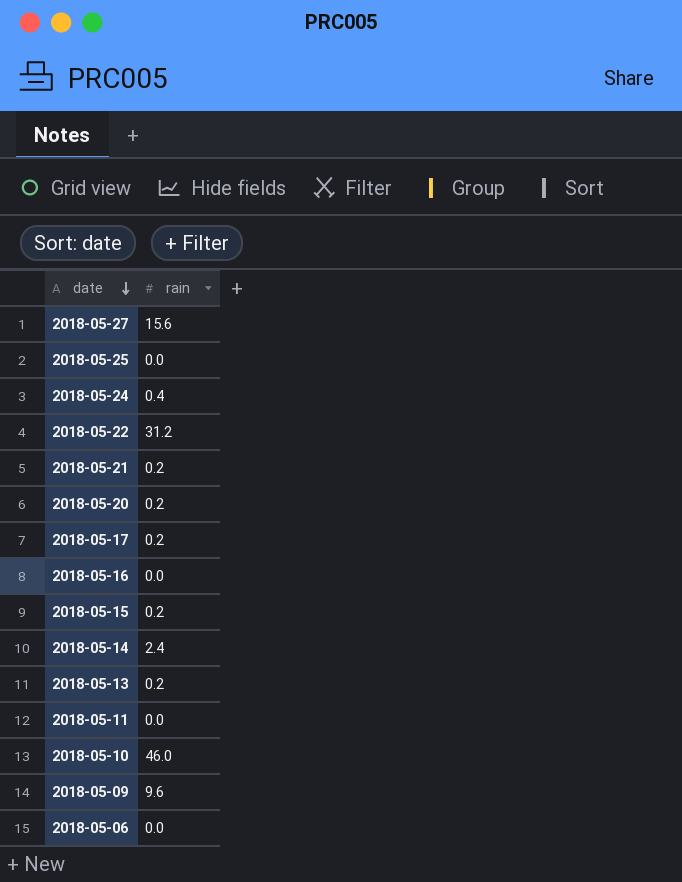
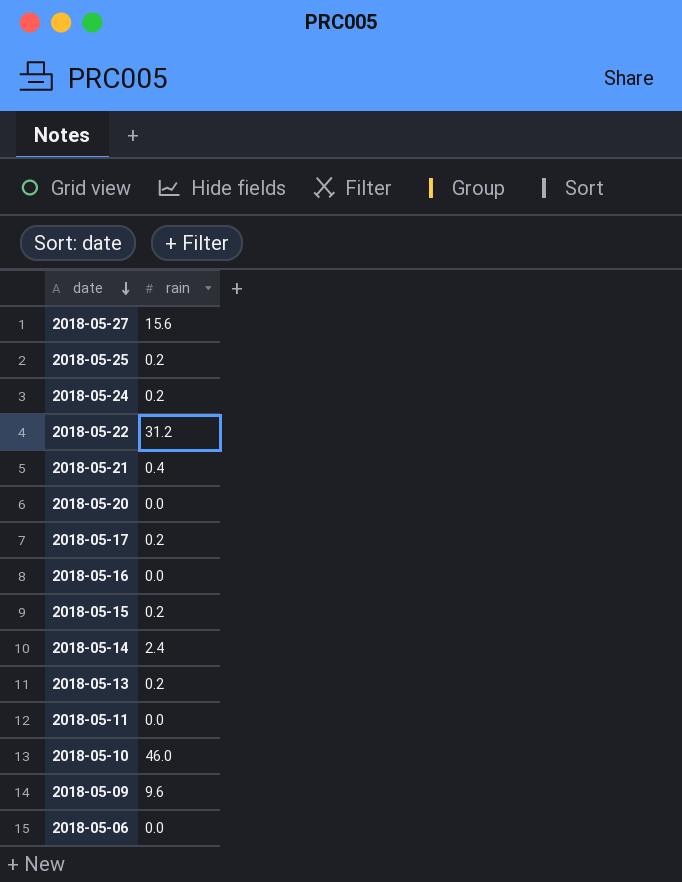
2018-05-25 | rain: 0.0 -> 0.2
2018-05-24 | rain: 0.4 -> 0.2
2018-05-21 | rain: 0.2 -> 0.4
2018-05-20 | rain: 0.2 -> 0.0

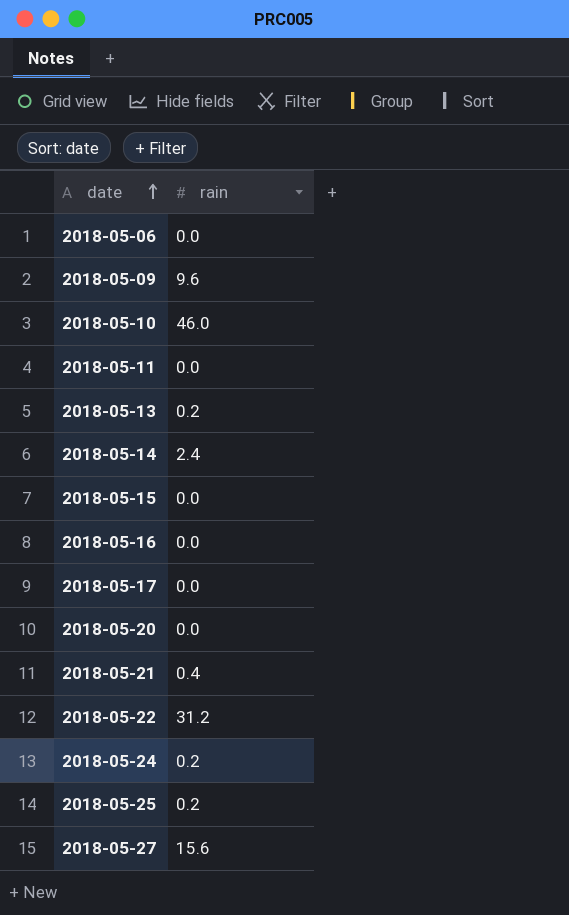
row order: date descending -> date ascending
2018-05-15 | rain: 0.2 -> 0.0
2018-05-17 | rain: 0.2 -> 0.0

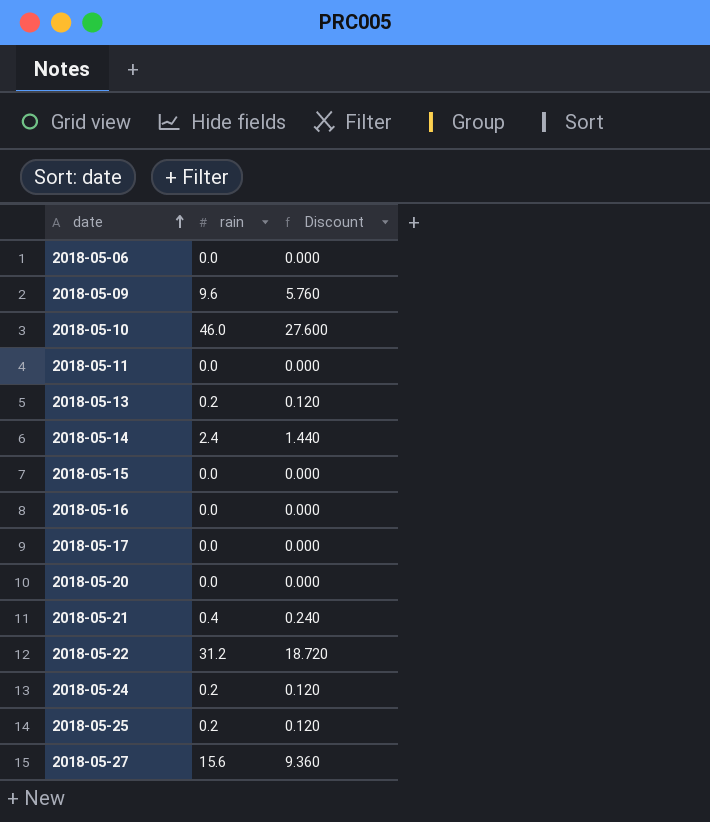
column Discount | formula: none -> [rain] * 0.6

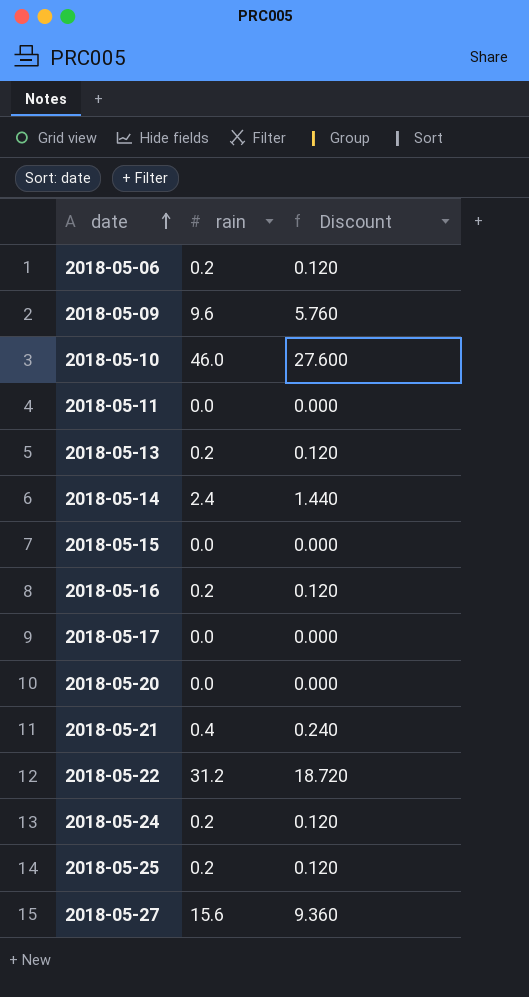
2018-05-06 | rain: 0.0 -> 0.2
2018-05-06 | Discount: 0.000 -> 0.120
2018-05-16 | rain: 0.0 -> 0.2
2018-05-16 | Discount: 0.000 -> 0.120

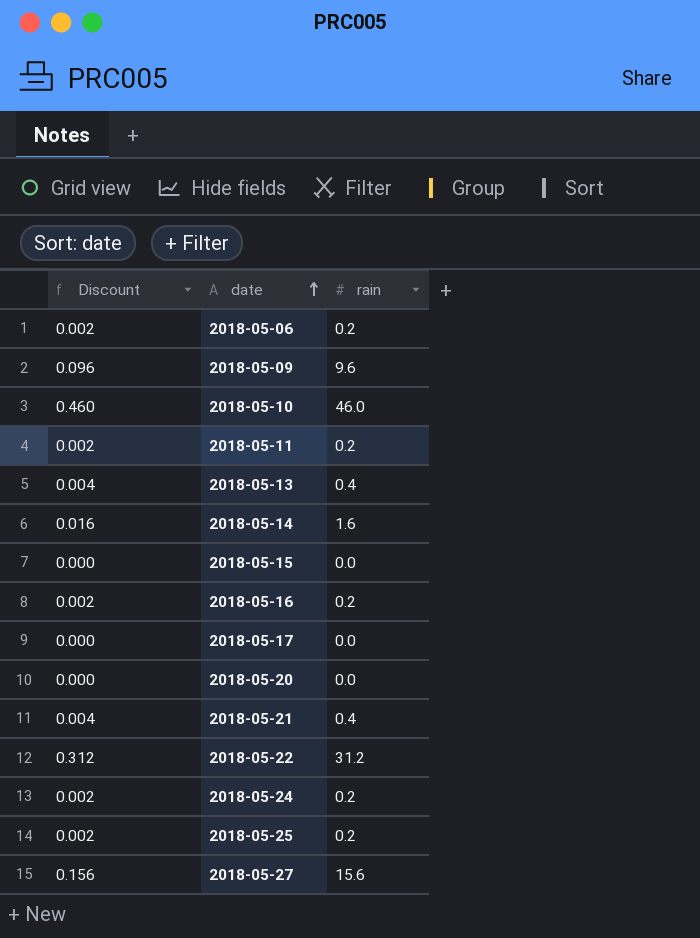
column Discount | formula: [rain] * 0.6 -> [rain] * 0.01
column Discount | position: 3 -> 1
2018-05-11 | rain: 0.0 -> 0.2
2018-05-13 | rain: 0.2 -> 0.4
2018-05-14 | rain: 2.4 -> 1.6

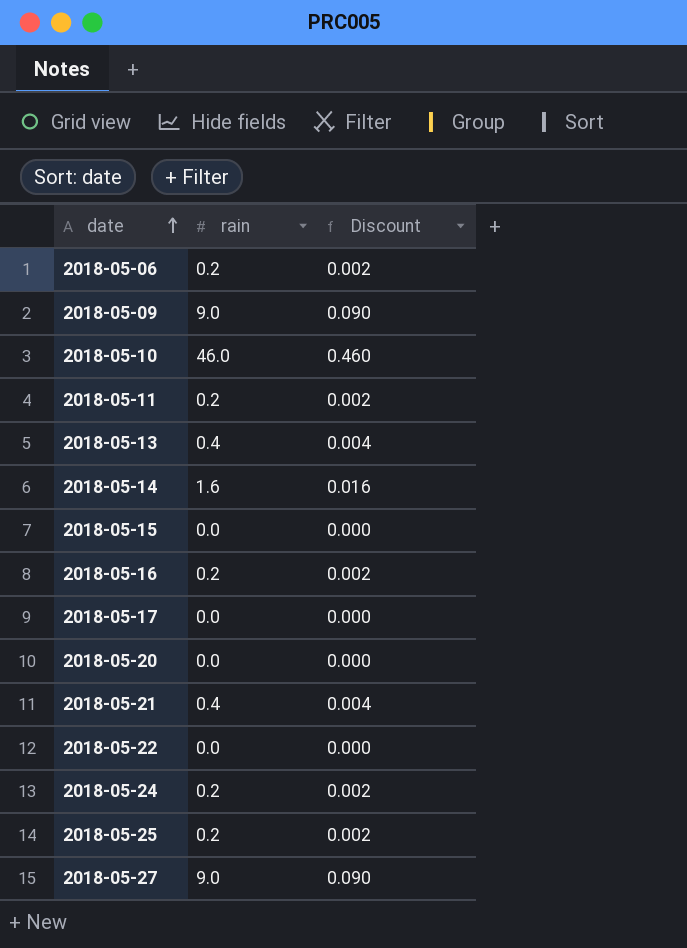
column Discount | position: 1 -> 3
2018-05-09 | rain: 9.6 -> 9.0
2018-05-09 | Discount: 0.096 -> 0.090
2018-05-22 | rain: 31.2 -> 0.0
2018-05-22 | Discount: 0.312 -> 0.000
2018-05-27 | rain: 15.6 -> 9.0
2018-05-27 | Discount: 0.156 -> 0.090

